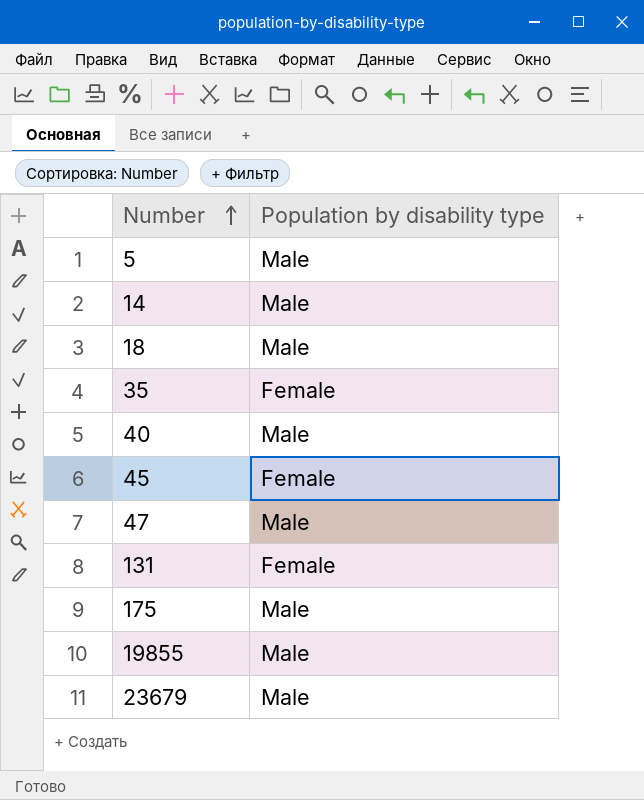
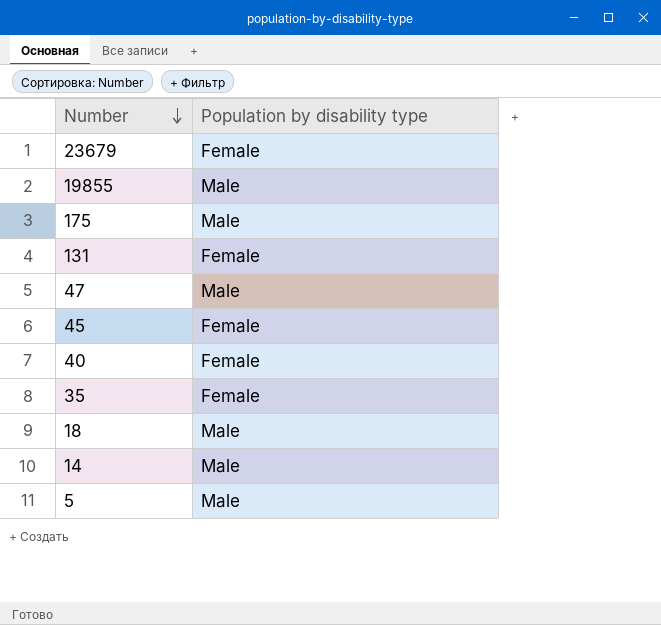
row order: Number ascending -> Number descending
23679 | Population by disability type: Male -> Female
40 | Population by disability type: Male -> Female

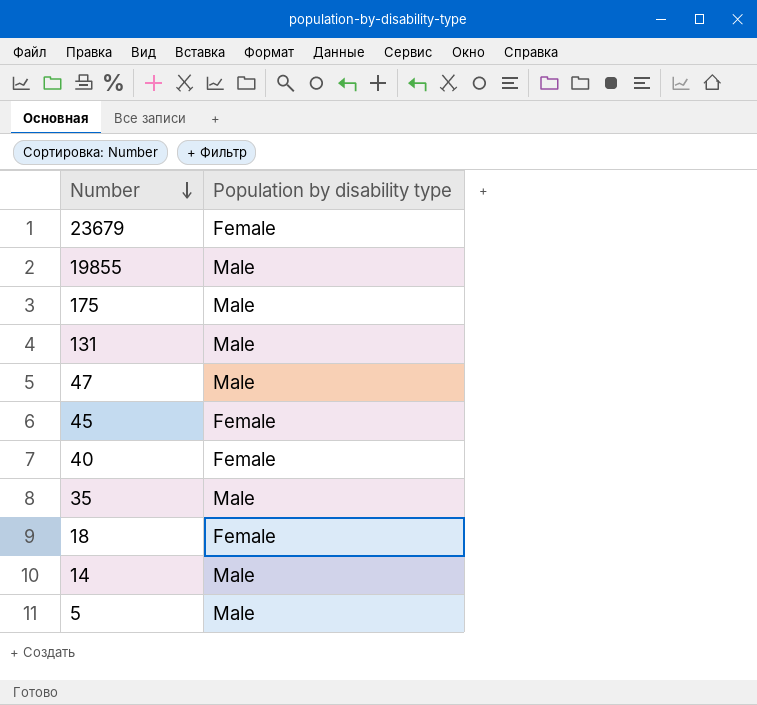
131 | Population by disability type: Female -> Male
35 | Population by disability type: Female -> Male
18 | Population by disability type: Male -> Female

